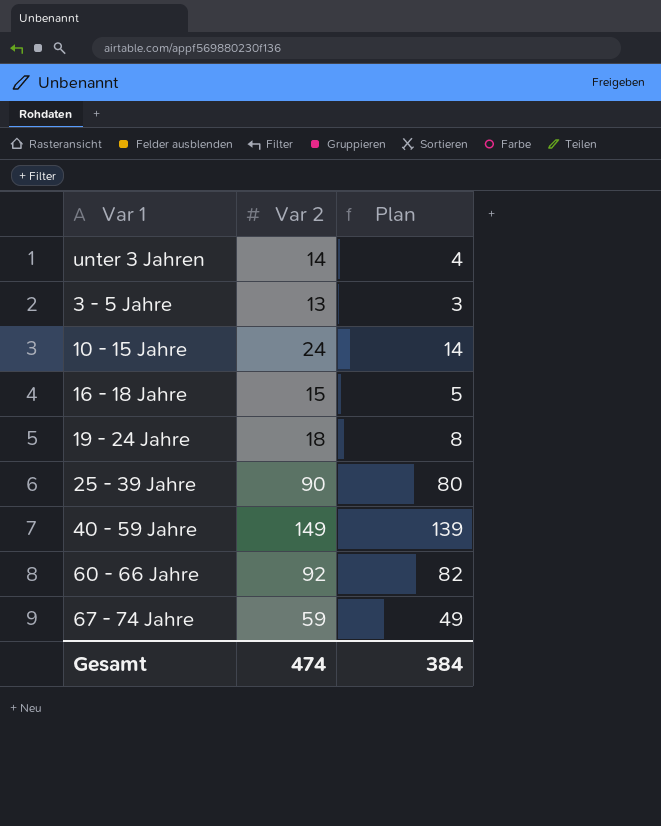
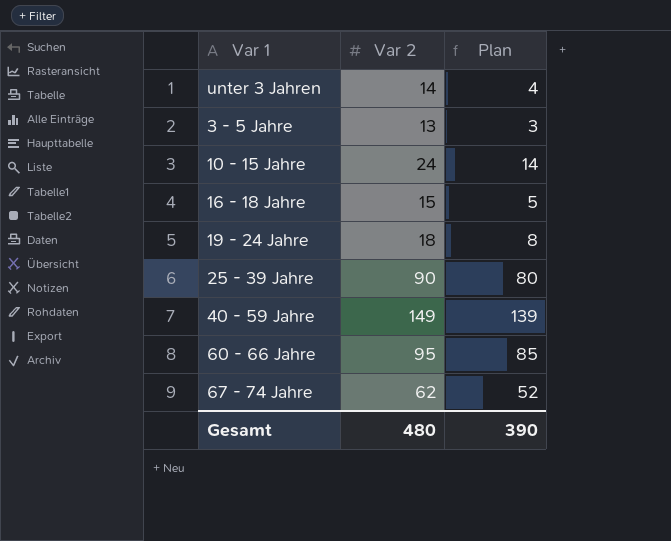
60 - 66 Jahre | Var 2: 92 -> 95
60 - 66 Jahre | Plan: 82 -> 85
67 - 74 Jahre | Var 2: 59 -> 62
67 - 74 Jahre | Plan: 49 -> 52
Gesamt | Var 2: 474 -> 480
Gesamt | Plan: 384 -> 390

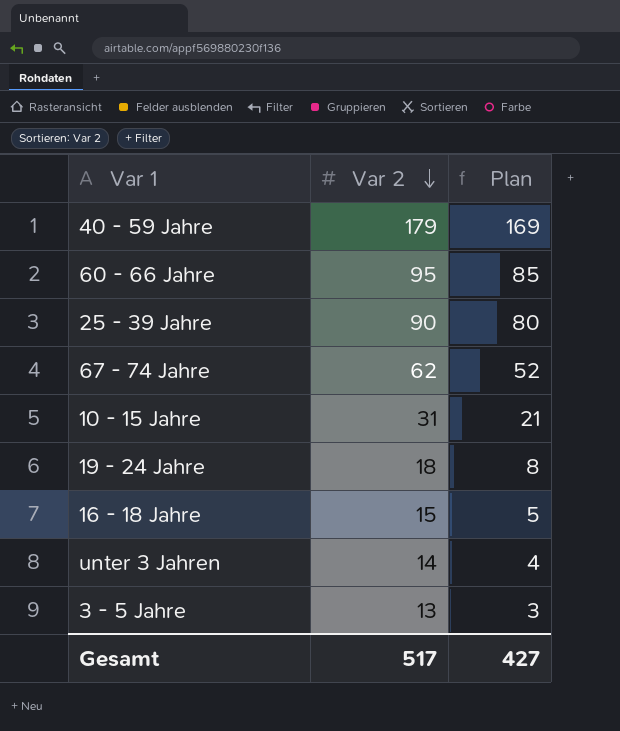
row order: none -> Var 2 descending
40 - 59 Jahre | Var 2: 149 -> 179
40 - 59 Jahre | Plan: 139 -> 169
10 - 15 Jahre | Var 2: 24 -> 31
10 - 15 Jahre | Plan: 14 -> 21
Gesamt | Var 2: 480 -> 517
Gesamt | Plan: 390 -> 427

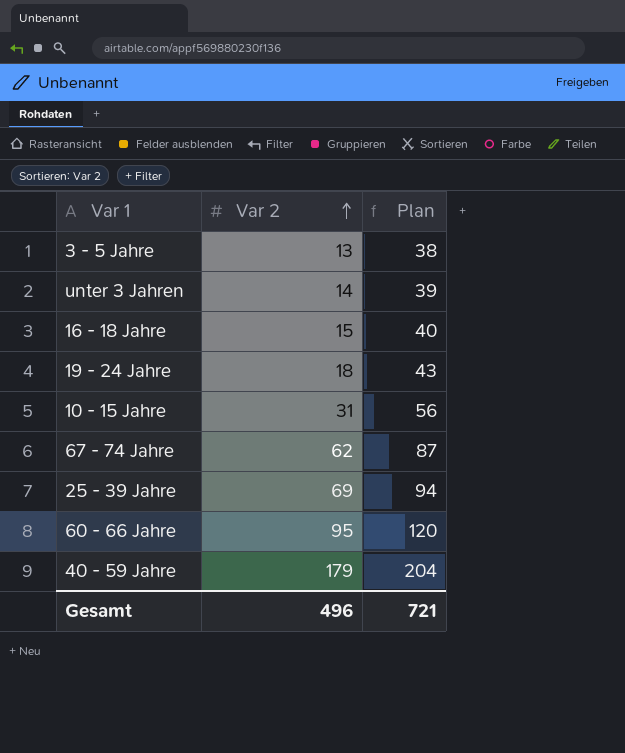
row order: Var 2 descending -> Var 2 ascending
column Plan | formula: [Var 2] - 10 -> [Var 2] + 25
25 - 39 Jahre | Var 2: 90 -> 69
Gesamt | Var 2: 517 -> 496
Gesamt | Plan: 427 -> 721

